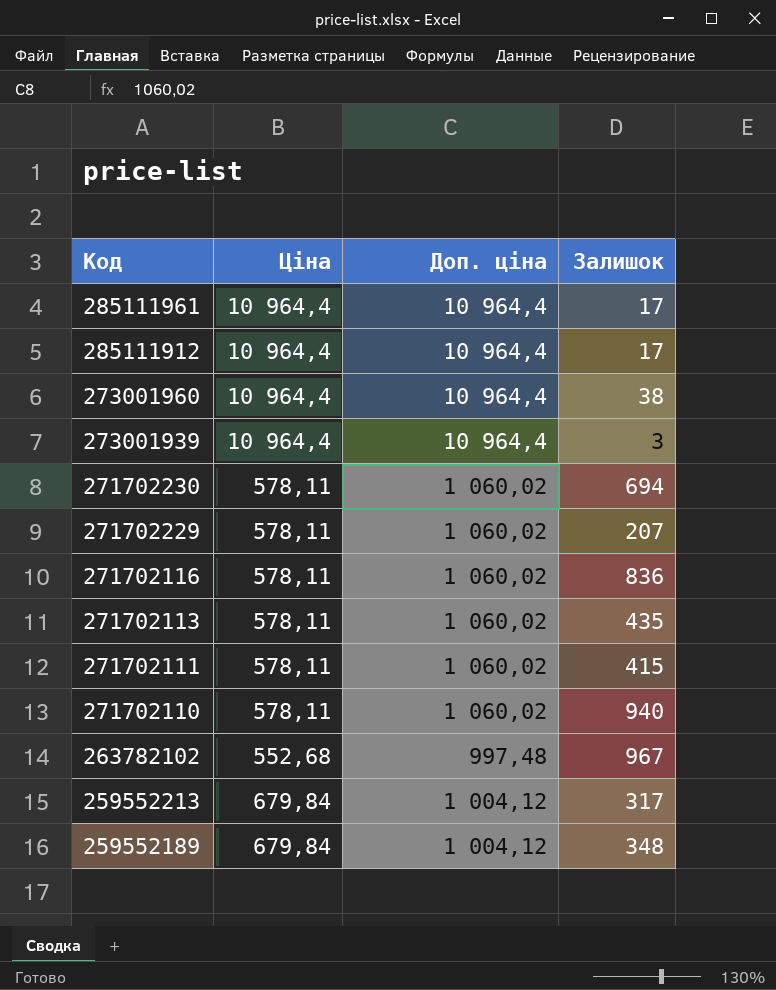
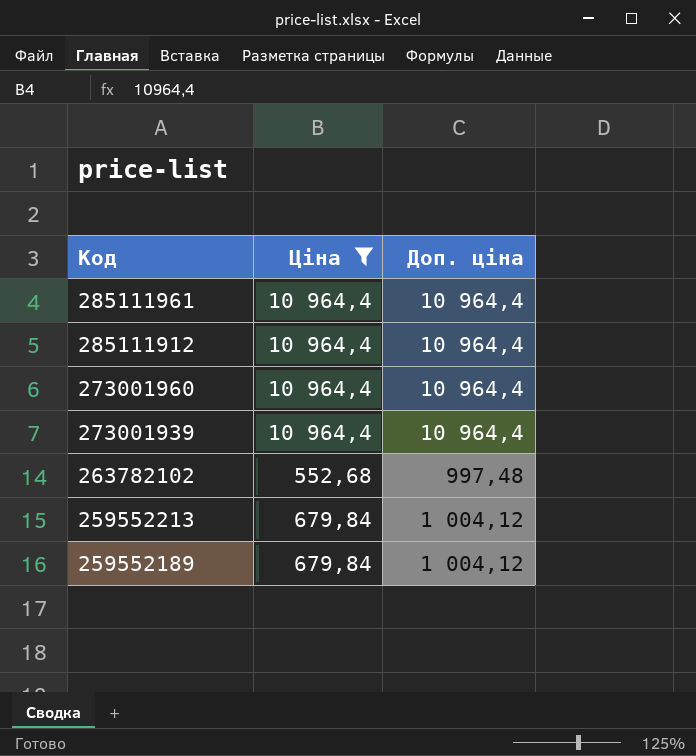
filter: none -> Ціна != 578,11
column Залишок | position: 4 -> none

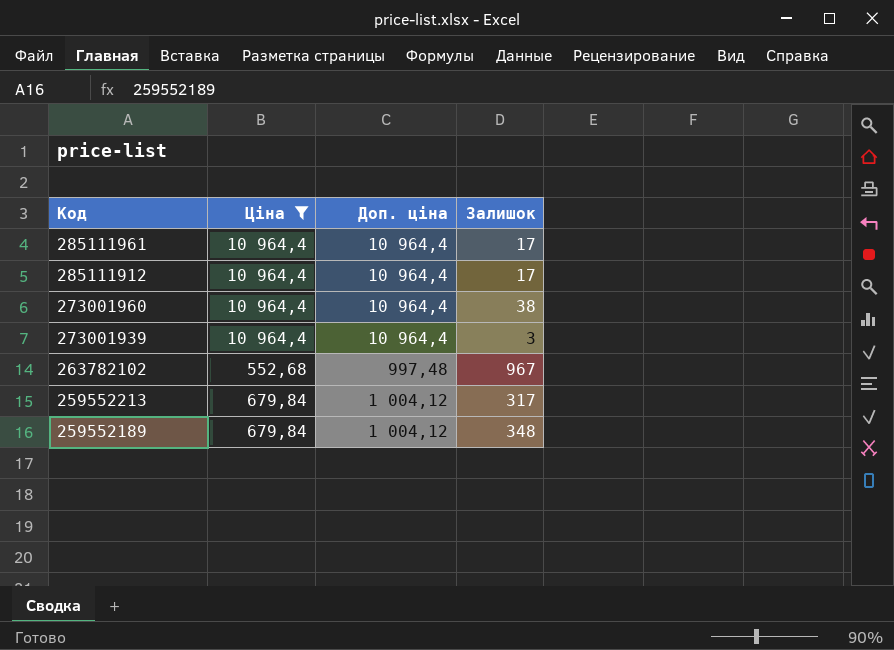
column Залишок | position: none -> 4

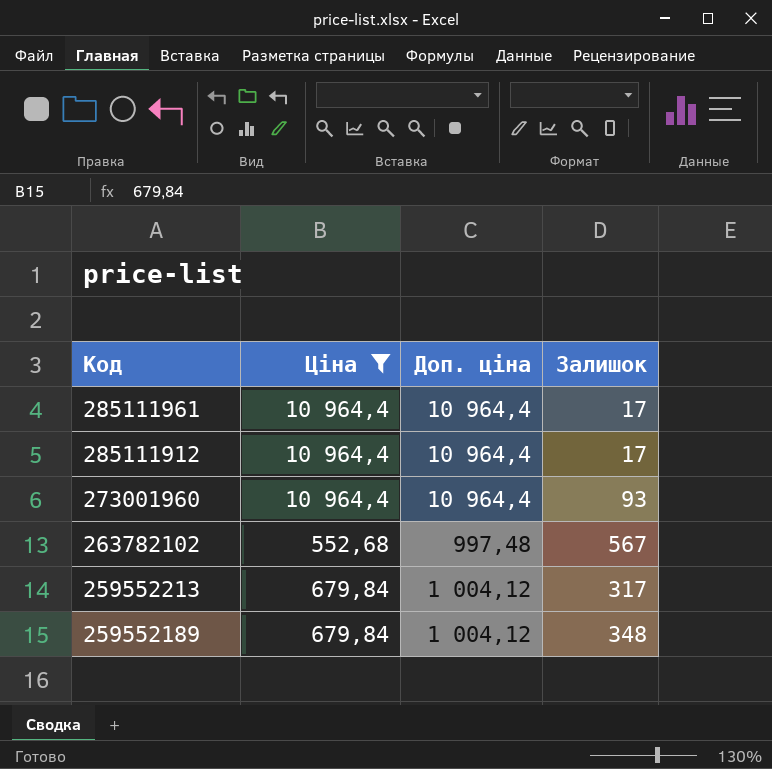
row 273001939: 10 964,4 | 10 964,4 | 3 -> none
273001960 | Залишок: 38 -> 93
263782102 | Залишок: 967 -> 567

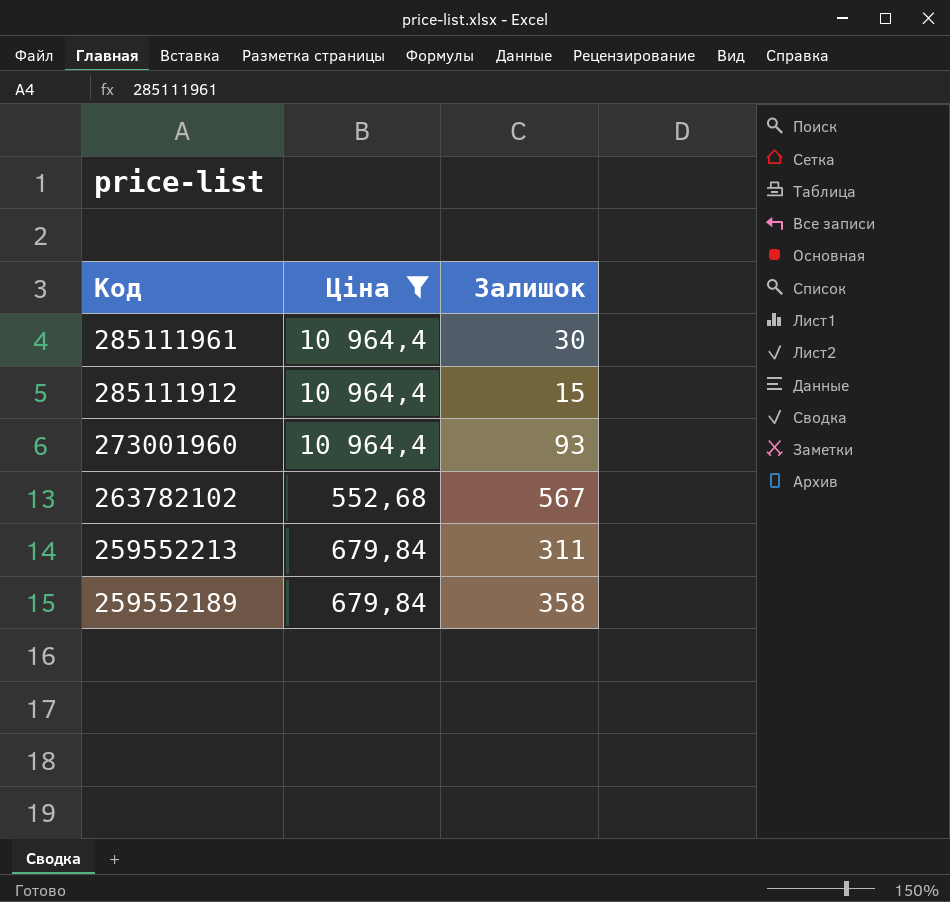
column Доп. ціна | position: 3 -> none
285111961 | Залишок: 17 -> 30
285111912 | Залишок: 17 -> 15
259552213 | Залишок: 317 -> 311
259552189 | Залишок: 348 -> 358

